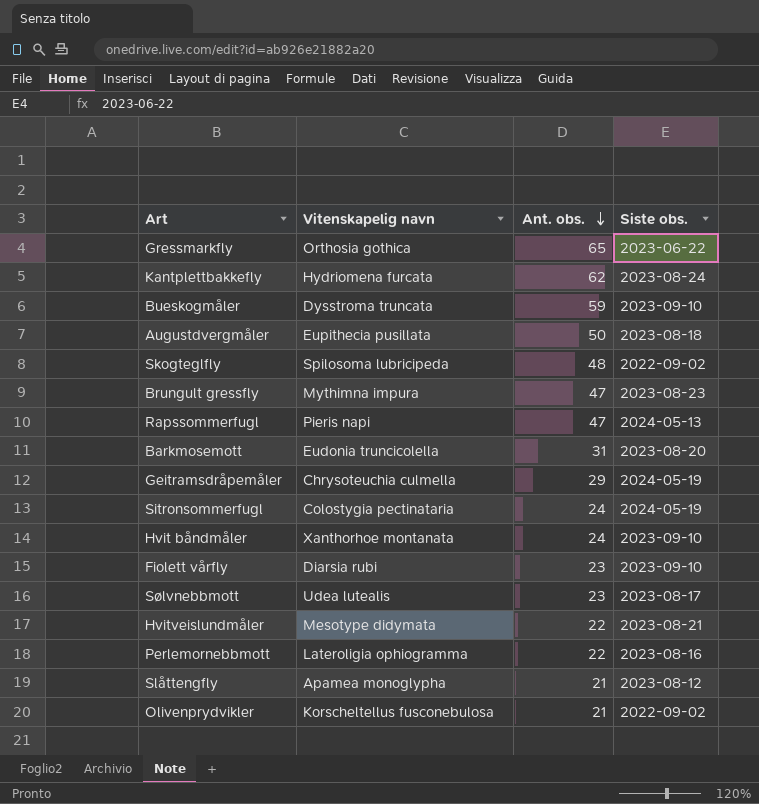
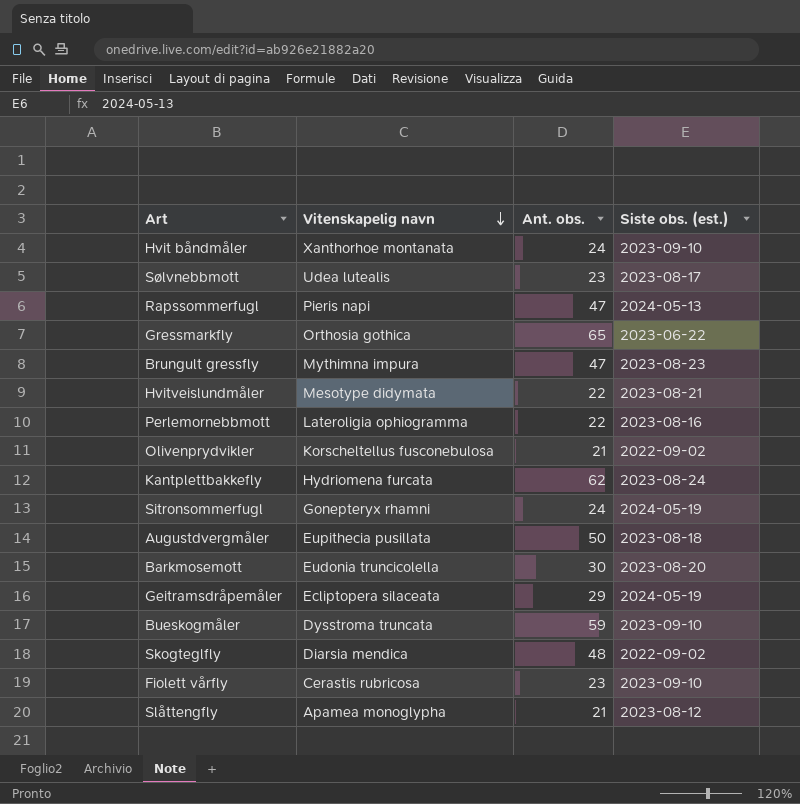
row order: Ant. obs. descending -> Vitenskapelig navn descending
column name: Siste obs. -> Siste obs. (est.)
Sitronsommerfugl | Vitenskapelig navn: Colostygia pectinataria -> Gonepteryx rhamni
Barkmosemott | Ant. obs.: 31 -> 30
Geitramsdråpemåler | Vitenskapelig navn: Chrysoteuchia culmella -> Ecliptopera silaceata
Skogteglfly | Vitenskapelig navn: Spilosoma lubricipeda -> Diarsia mendica
Fiolett vårfly | Vitenskapelig navn: Diarsia rubi -> Cerastis rubricosa

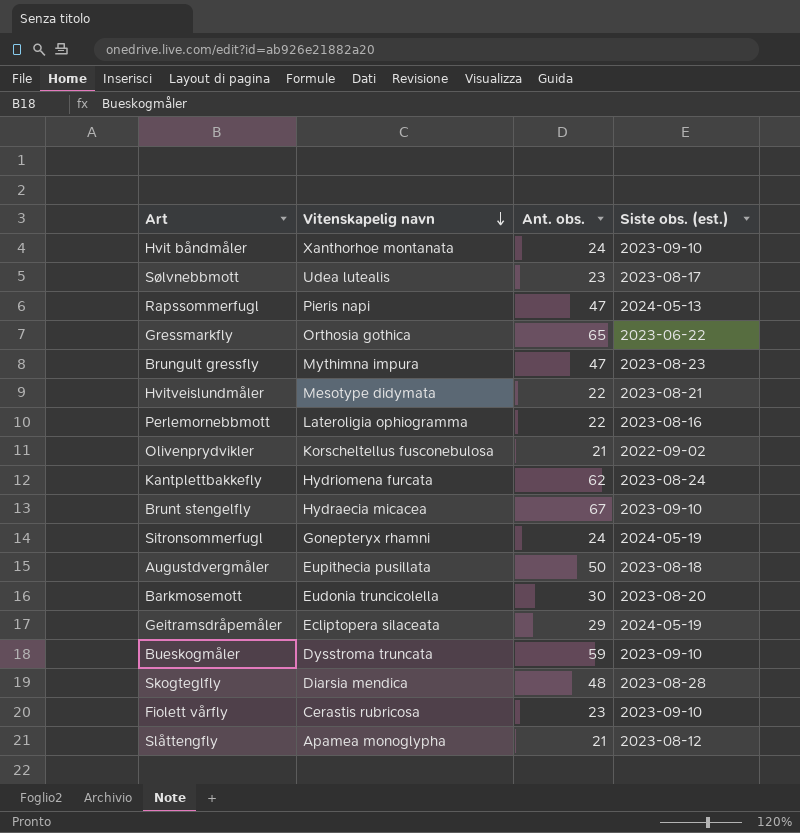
row Brunt stengelfly: none -> Hydraecia micacea | 67 | 2023-09-10
Skogteglfly | Siste obs. (est.): 2022-09-02 -> 2023-08-28

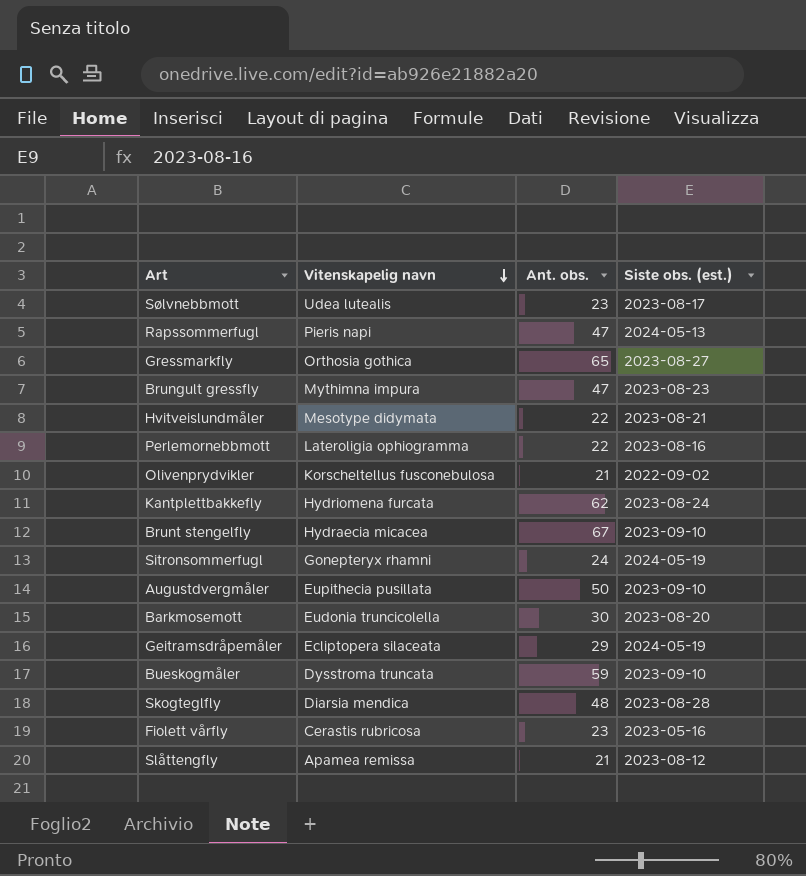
row Hvit båndmåler: Xanthorhoe montanata | 24 | 2023-09-10 -> none
Gressmarkfly | Siste obs. (est.): 2023-06-22 -> 2023-08-27
Augustdvergmåler | Siste obs. (est.): 2023-08-18 -> 2023-09-10
Fiolett vårfly | Siste obs. (est.): 2023-09-10 -> 2023-05-16
Slåttengfly | Vitenskapelig navn: Apamea monoglypha -> Apamea remissa

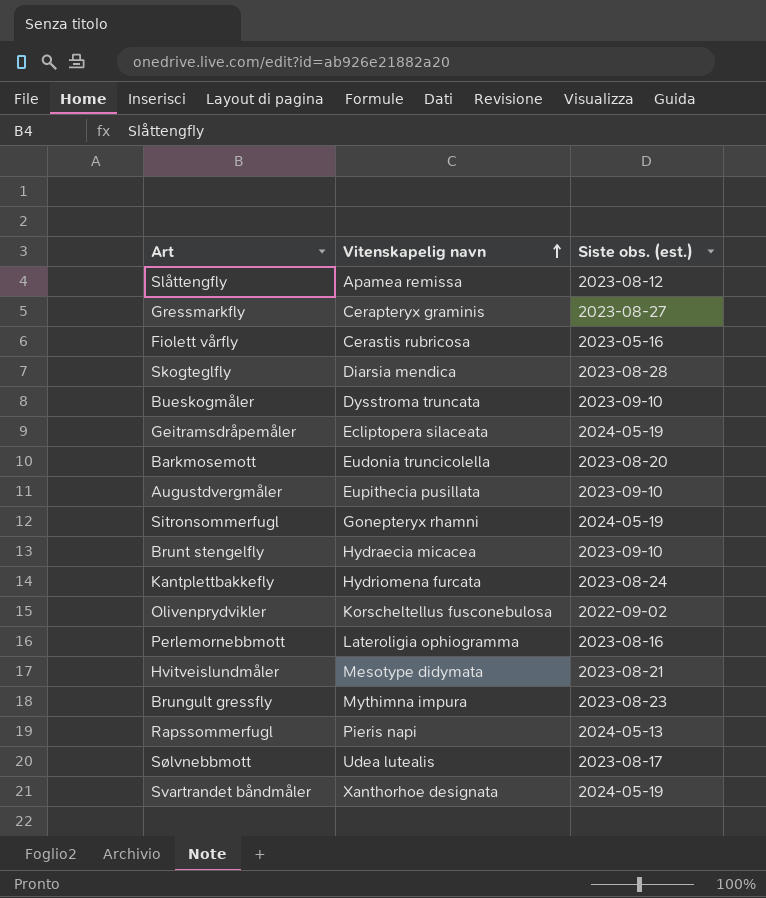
row order: Vitenskapelig navn descending -> Vitenskapelig navn ascending
column Ant. obs. | position: 3 -> none
Gressmarkfly | Vitenskapelig navn: Orthosia gothica -> Cerapteryx graminis
row Svartrandet båndmåler: none -> Xanthorhoe designata | 2024-05-19

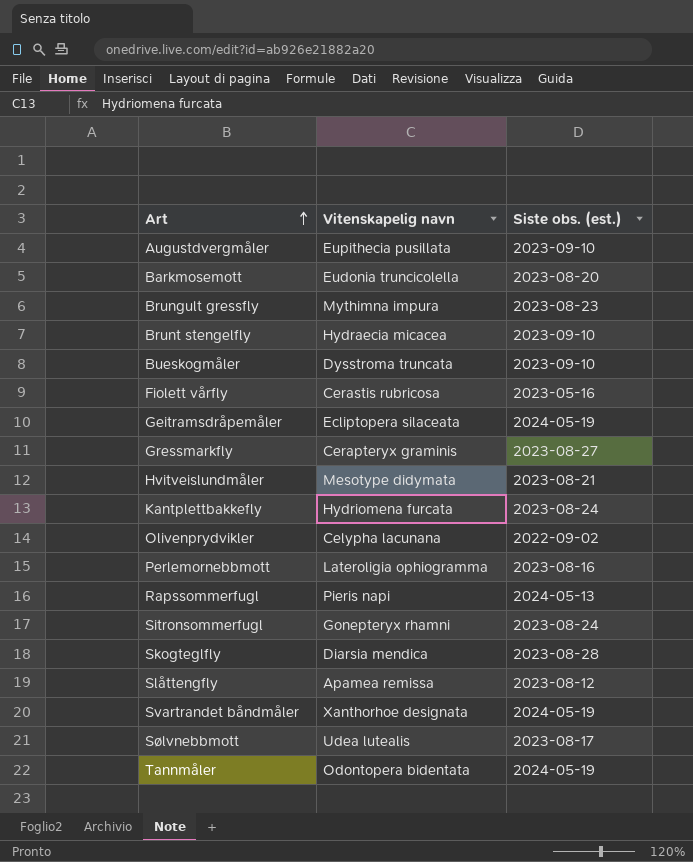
row order: Vitenskapelig navn ascending -> Art ascending
Olivenprydvikler | Vitenskapelig navn: Korscheltellus fusconebulosa -> Celypha lacunana
Sitronsommerfugl | Siste obs. (est.): 2024-05-19 -> 2023-08-24
row Tannmåler: none -> Odontopera bidentata | 2024-05-19

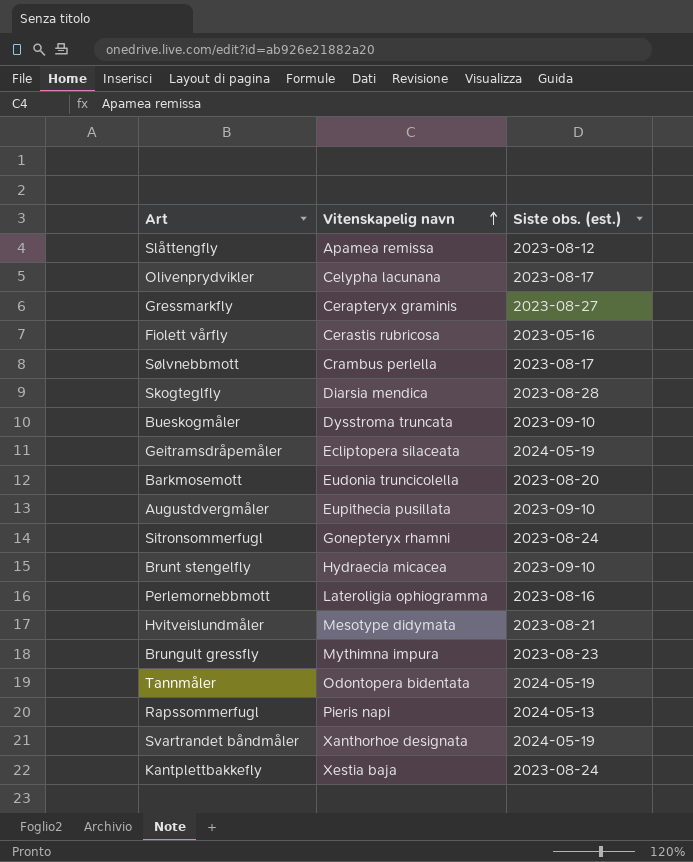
row order: Art ascending -> Vitenskapelig navn ascending
Olivenprydvikler | Siste obs. (est.): 2022-09-02 -> 2023-08-17
Sølvnebbmott | Vitenskapelig navn: Udea lutealis -> Crambus perlella
Kantplettbakkefly | Vitenskapelig navn: Hydriomena furcata -> Xestia baja

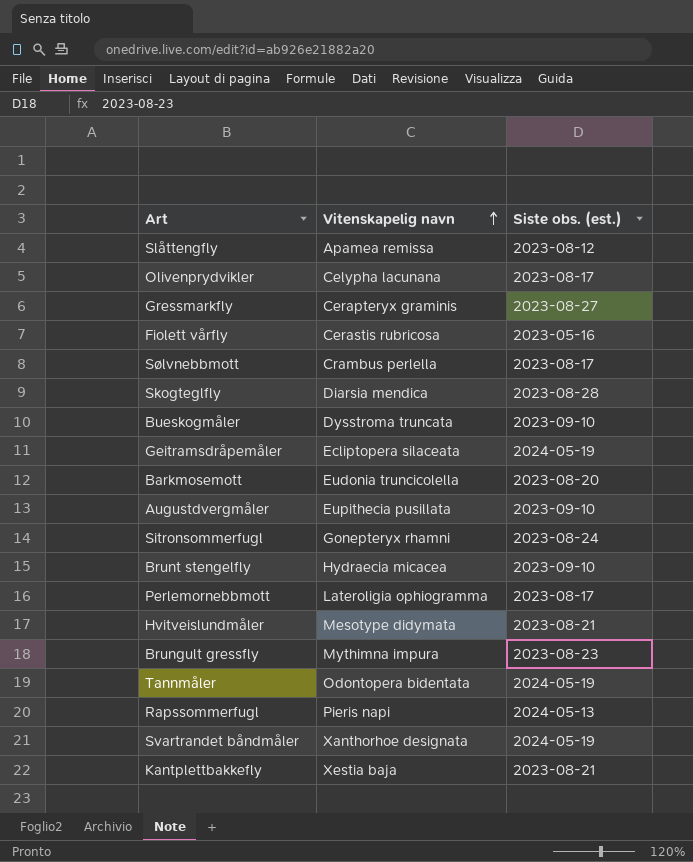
Perlemornebbmott | Siste obs. (est.): 2023-08-16 -> 2023-08-17
Kantplettbakkefly | Siste obs. (est.): 2023-08-24 -> 2023-08-21

